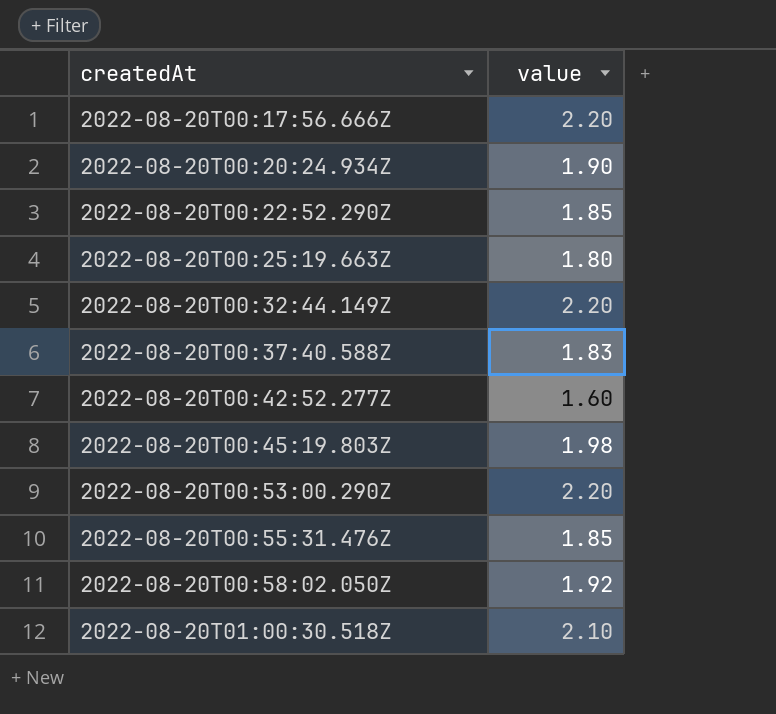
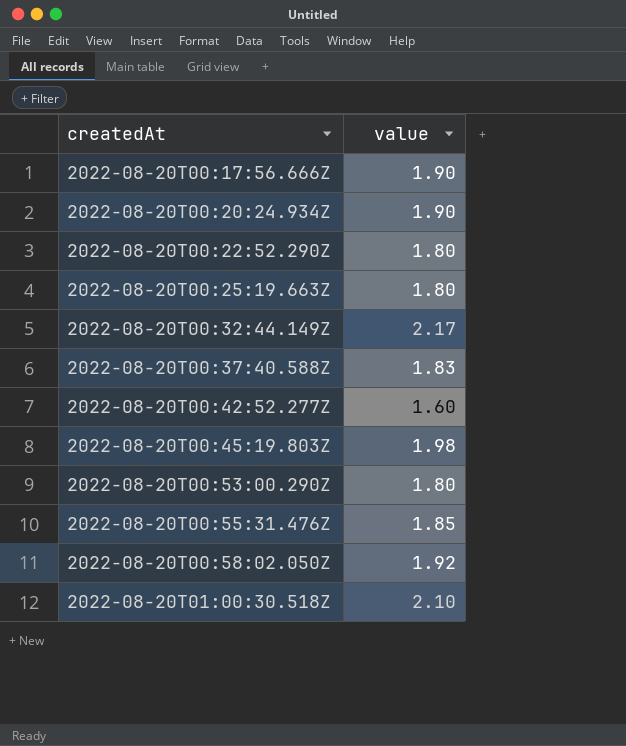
2022-08-20T00:17:56.666Z | value: 2.20 -> 1.90
2022-08-20T00:22:52.290Z | value: 1.85 -> 1.80
2022-08-20T00:32:44.149Z | value: 2.20 -> 2.17
2022-08-20T00:53:00.290Z | value: 2.20 -> 1.80

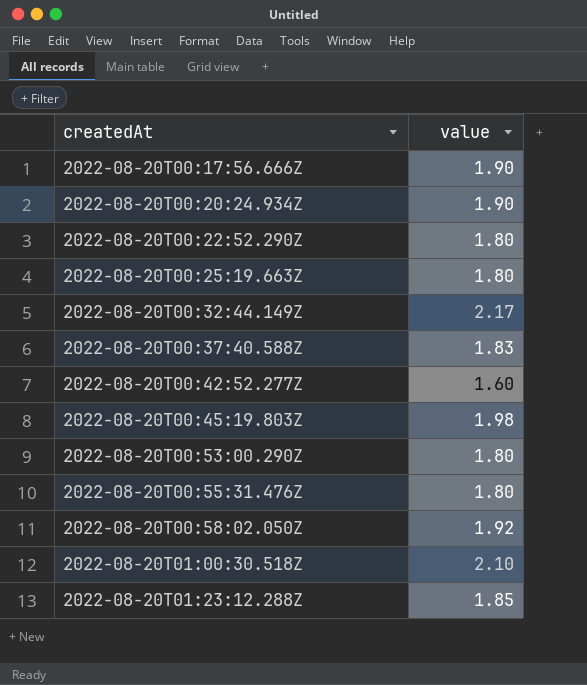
2022-08-20T00:55:31.476Z | value: 1.85 -> 1.80
row 2022-08-20T01:23:12.288Z: none -> 1.85

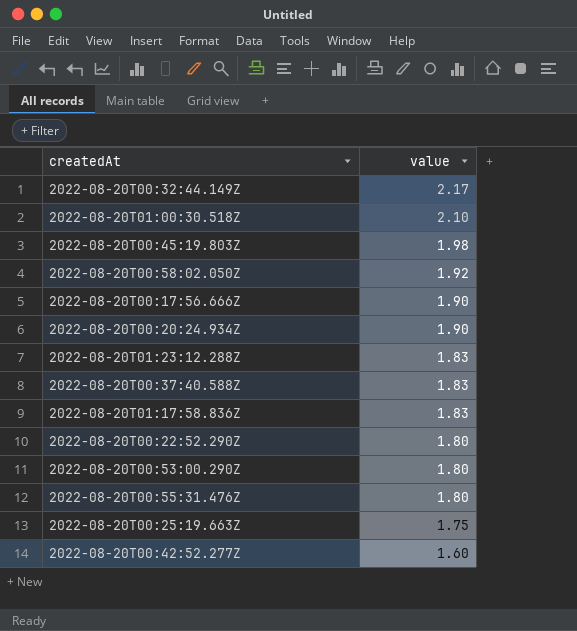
row order: createdAt ascending -> value descending
2022-08-20T01:23:12.288Z | value: 1.85 -> 1.83
row 2022-08-20T01:17:58.836Z: none -> 1.83
2022-08-20T00:25:19.663Z | value: 1.80 -> 1.75

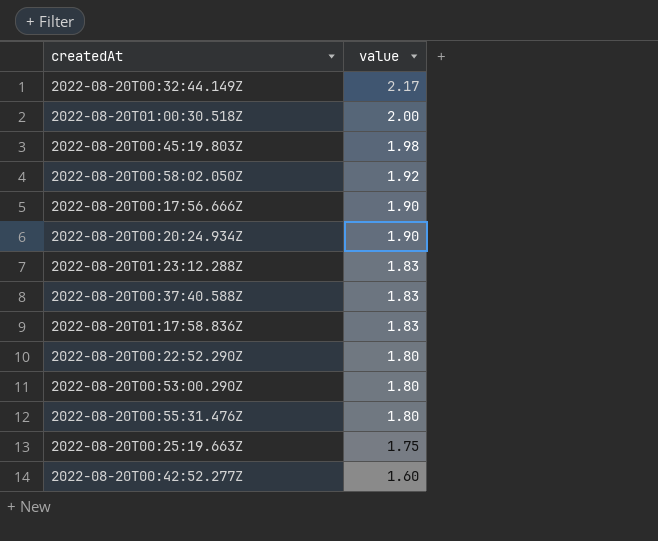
2022-08-20T01:00:30.518Z | value: 2.10 -> 2.00

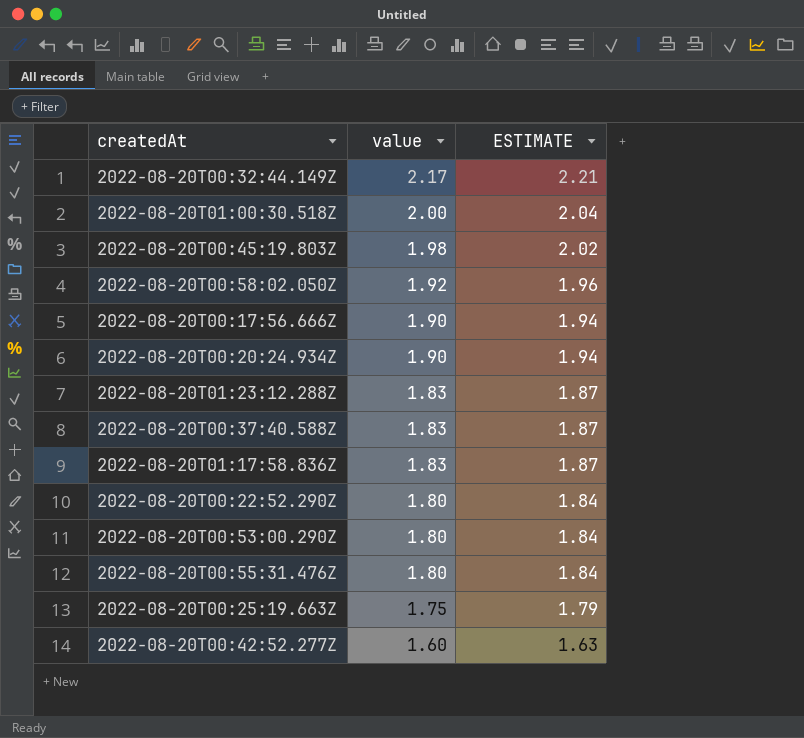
column ESTIMATE | formula: none -> [value] * 1.02

